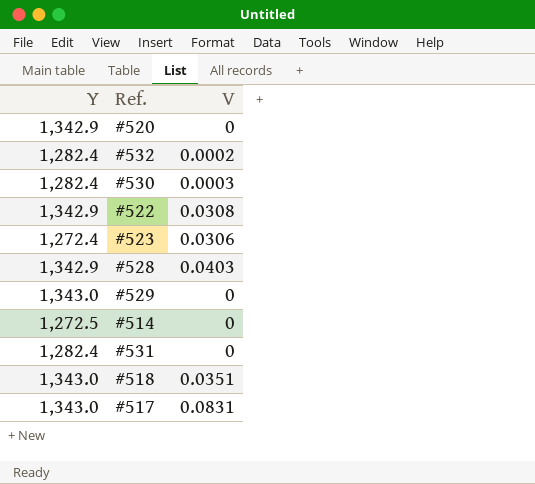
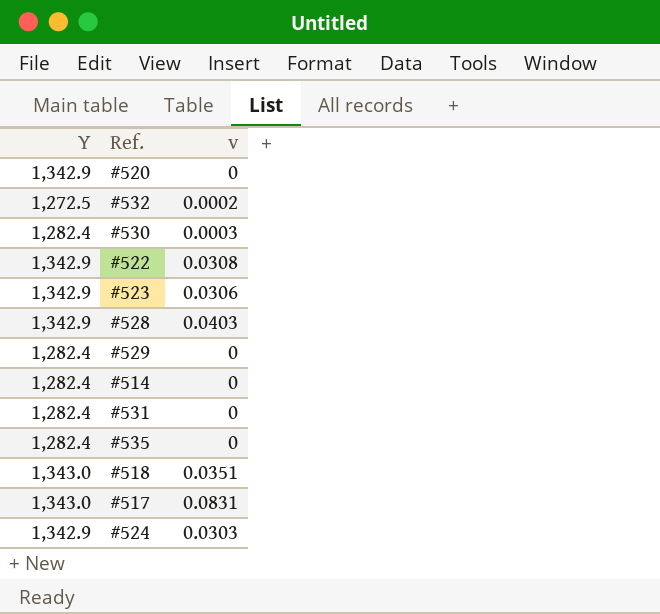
column name: V -> v
#532 | Y: 1,282.4 -> 1,272.5
#523 | Y: 1,272.4 -> 1,342.9
#529 | Y: 1,343.0 -> 1,282.4
#514 | Y: 1,272.5 -> 1,282.4
row #535: none -> 1,282.4 | 0
row #524: none -> 1,342.9 | 0.0303

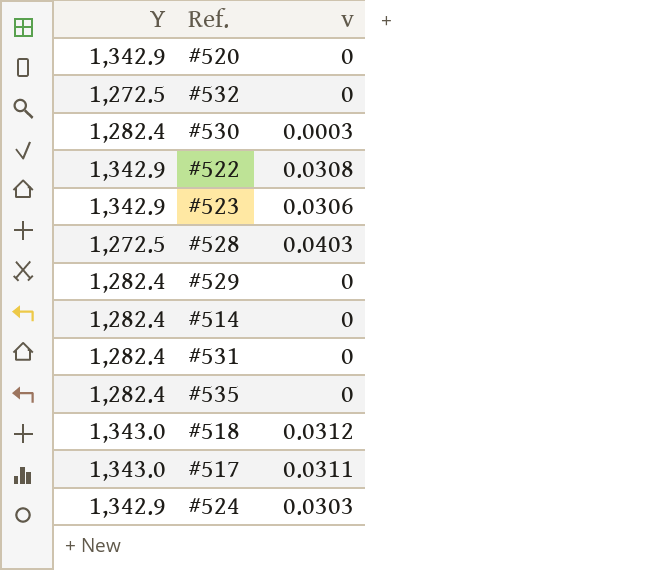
#532 | v: 0.0002 -> 0
#528 | Y: 1,342.9 -> 1,272.5
#518 | v: 0.0351 -> 0.0312
#517 | v: 0.0831 -> 0.0311

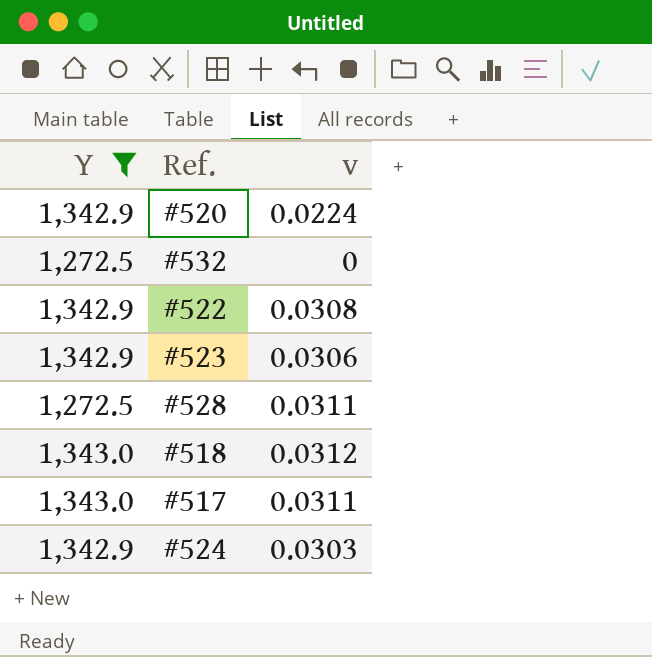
filter: none -> Y != 1,282.4
#520 | v: 0 -> 0.0224
#528 | v: 0.0403 -> 0.0311

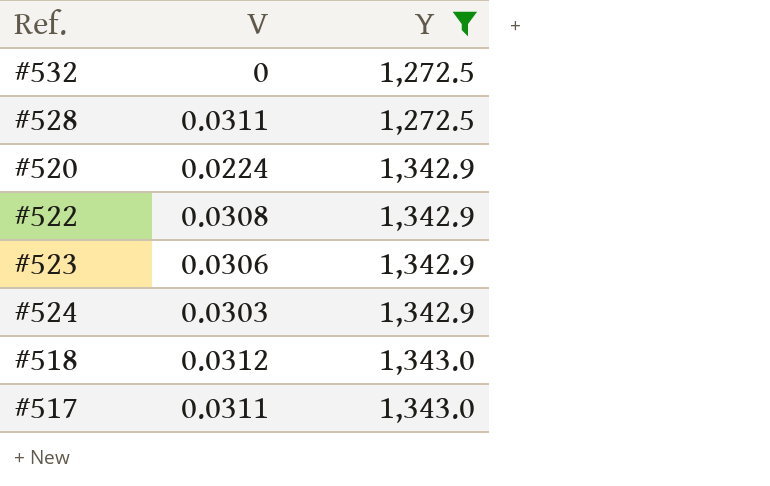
row order: none -> Y ascending
column name: v -> V
column Y | position: 1 -> 3

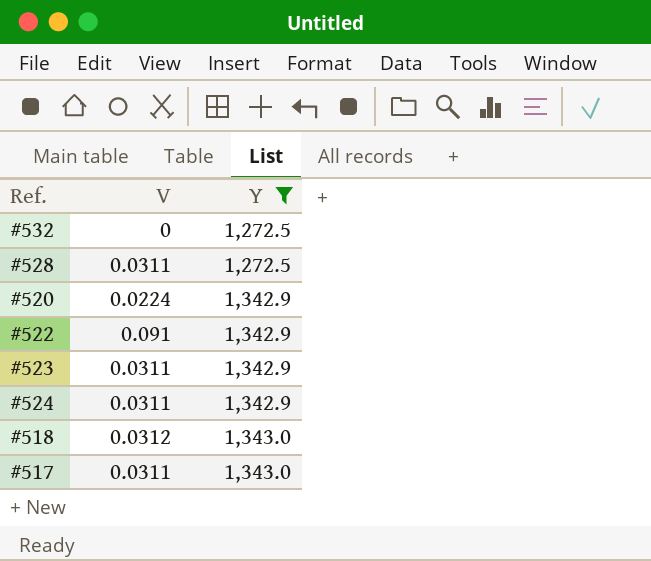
#522 | V: 0.0308 -> 0.091
#523 | V: 0.0306 -> 0.0311
#524 | V: 0.0303 -> 0.0311

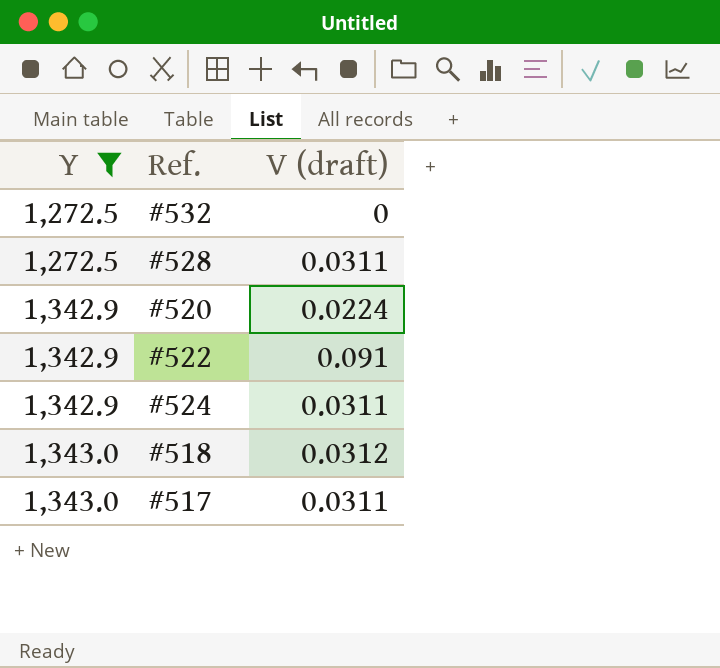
column Y | position: 3 -> 1
column name: V -> V (draft)
row #523: 0.0311 | 1,342.9 -> none

